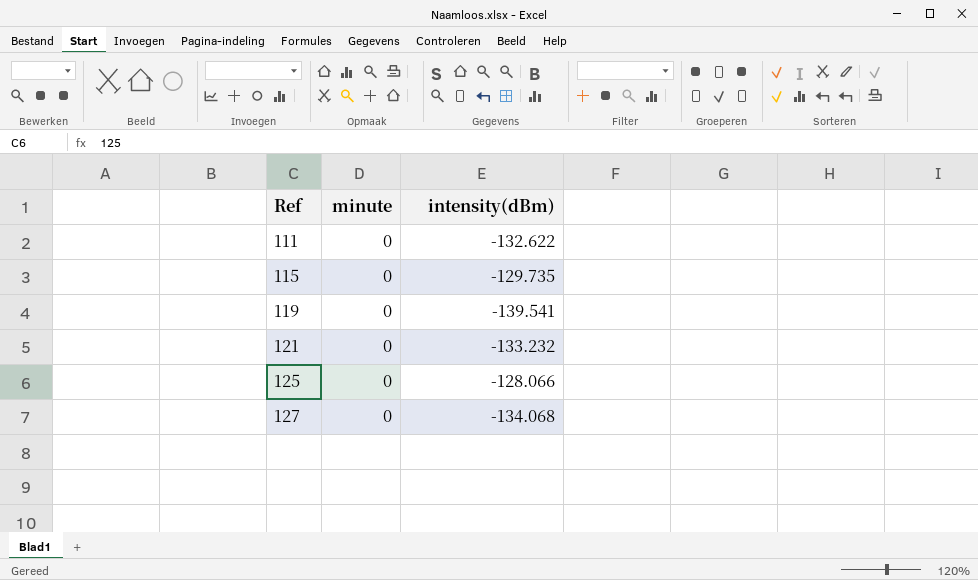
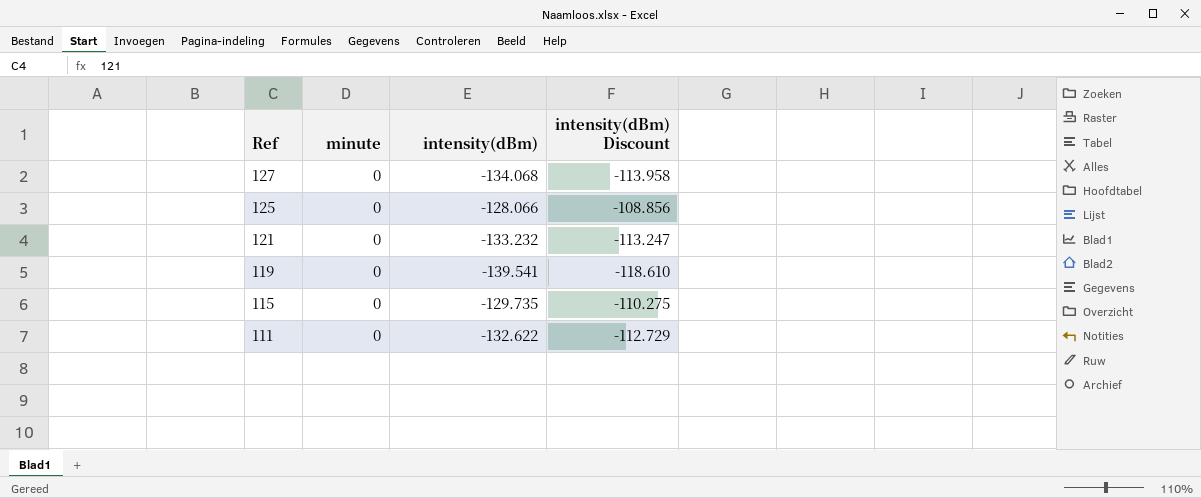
row order: Ref ascending -> Ref descending
column intensity(dBm) Discount | formula: none -> [intensity(dBm)] * 0.85

